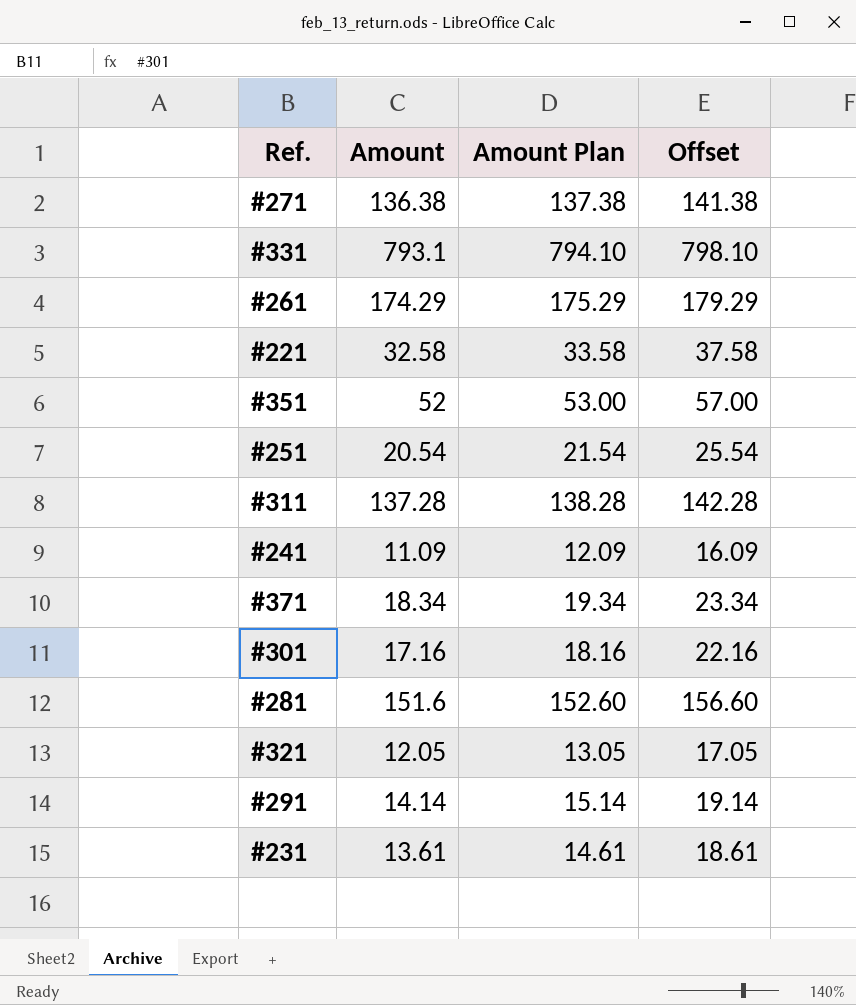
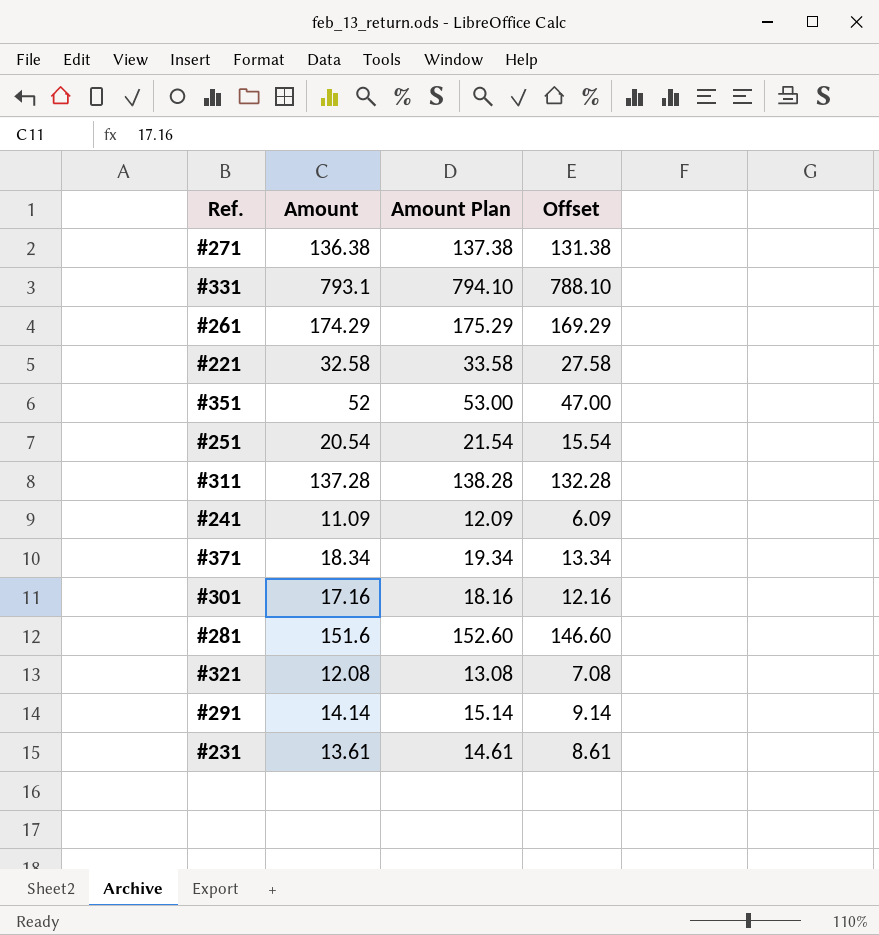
column Offset | formula: [Amount] + 5 -> [Amount] - 5
#321 | Amount: 12.05 -> 12.08
#321 | Amount Plan: 13.05 -> 13.08

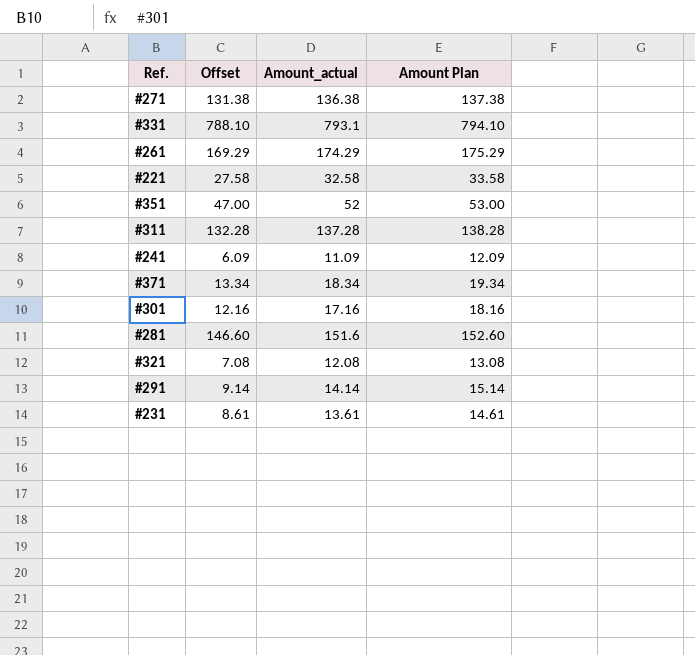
column Offset | position: 4 -> 2
column name: Amount -> Amount_actual
row #251: 20.54 | 21.54 | 15.54 -> none

